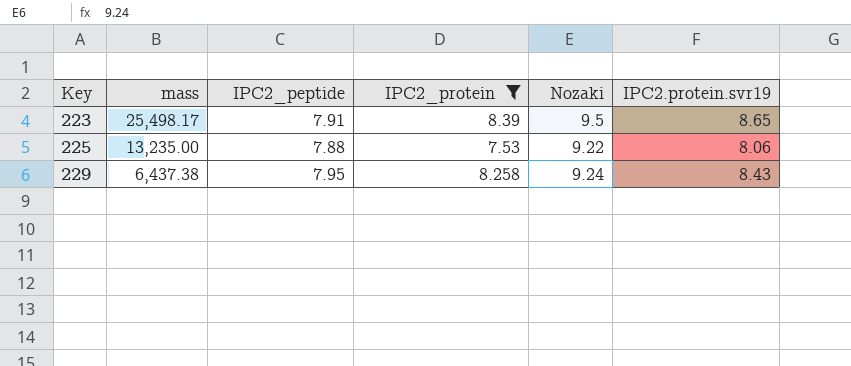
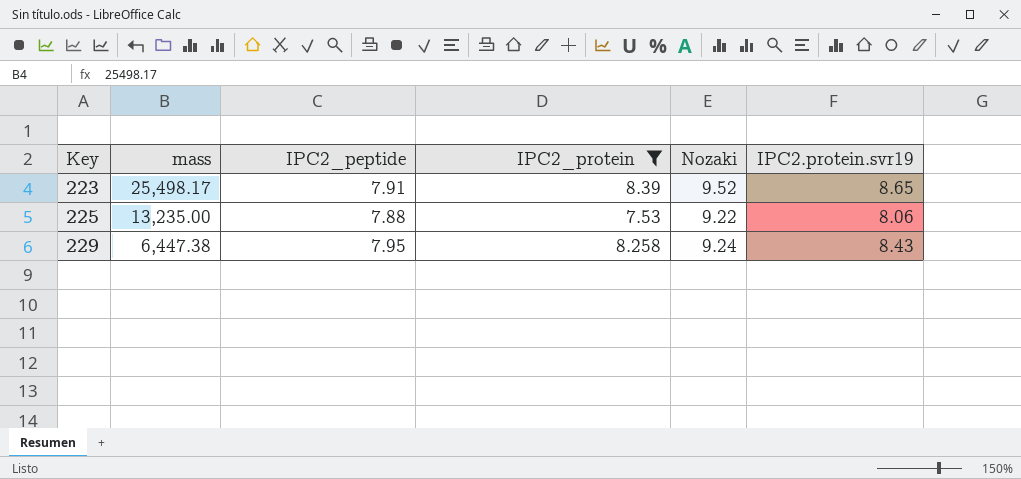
223 | Nozaki: 9.5 -> 9.52
229 | mass: 6,437.38 -> 6,447.38

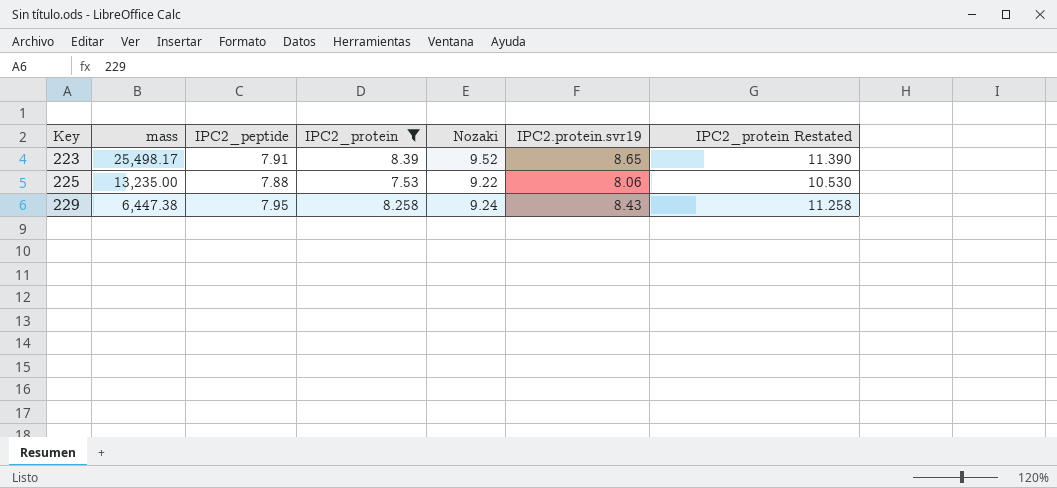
column IPC2_protein Restated | formula: none -> [IPC2_protein] + 3

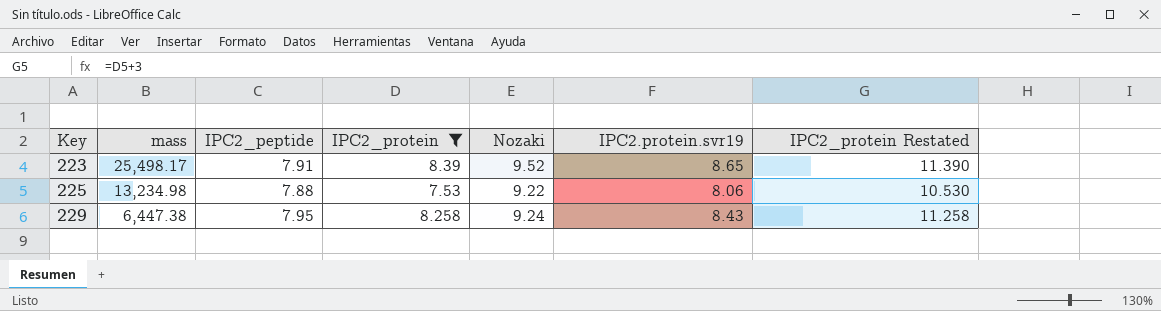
225 | mass: 13,235.00 -> 13,234.98

